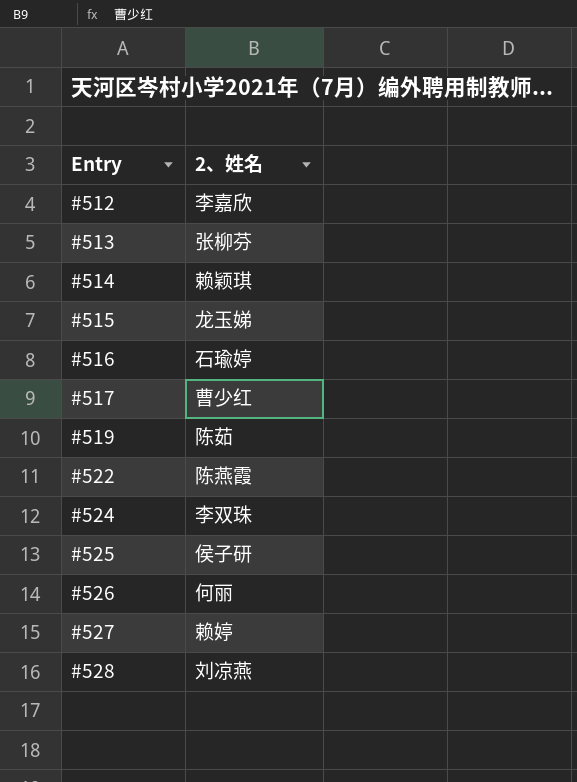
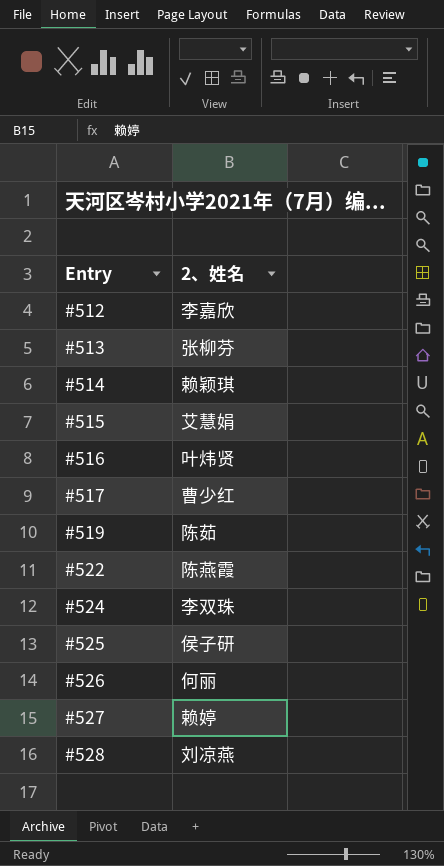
#515 | 2、姓名: 龙玉娣 -> 艾慧娟
#516 | 2、姓名: 石瑜婷 -> 叶炜贤

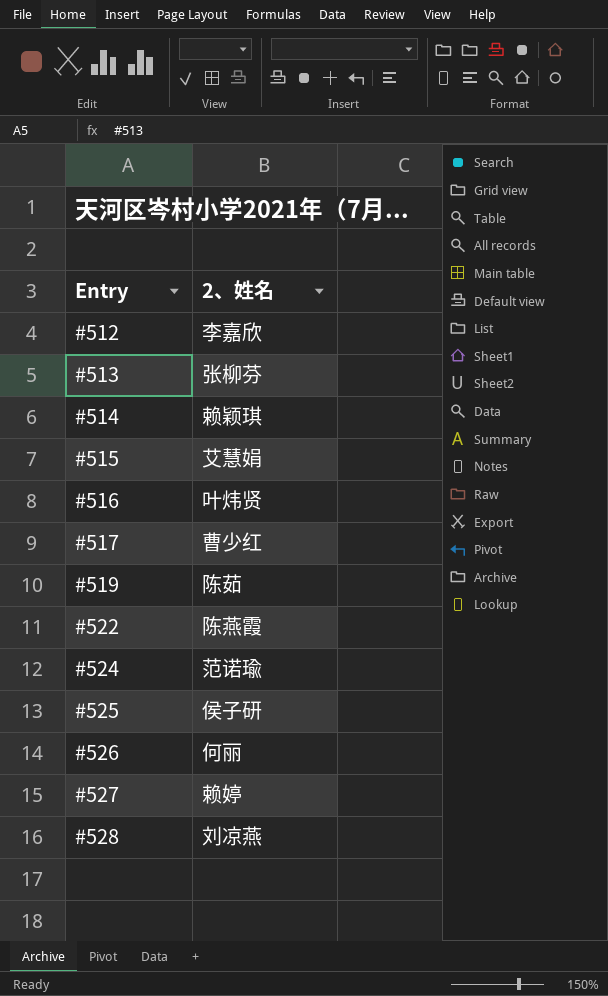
#524 | 2、姓名: 李双珠 -> 范诺瑜

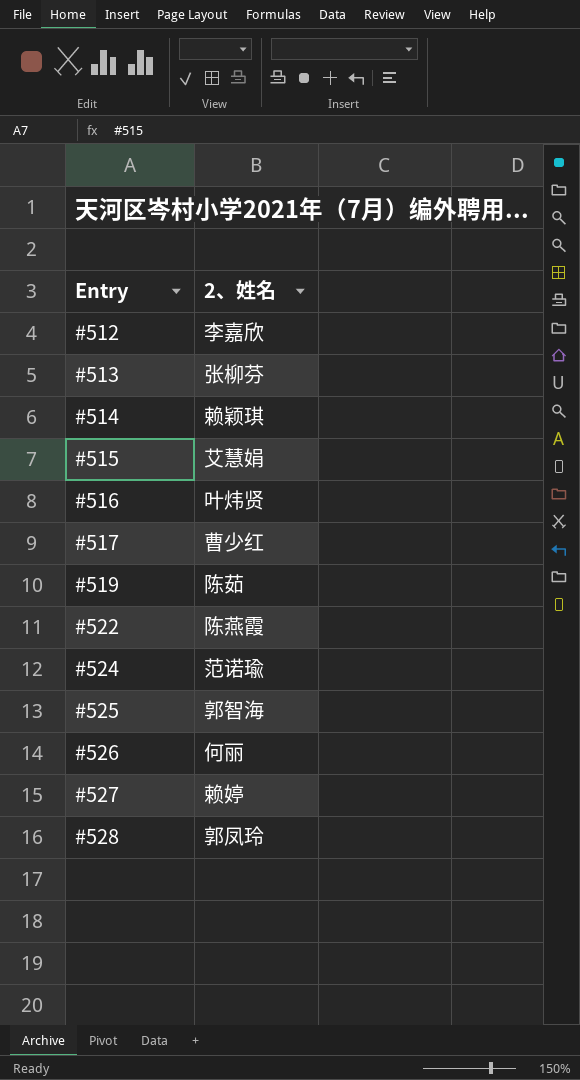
#525 | 2、姓名: 侯子研 -> 郭智海
#528 | 2、姓名: 刘凉燕 -> 郭凤玲

